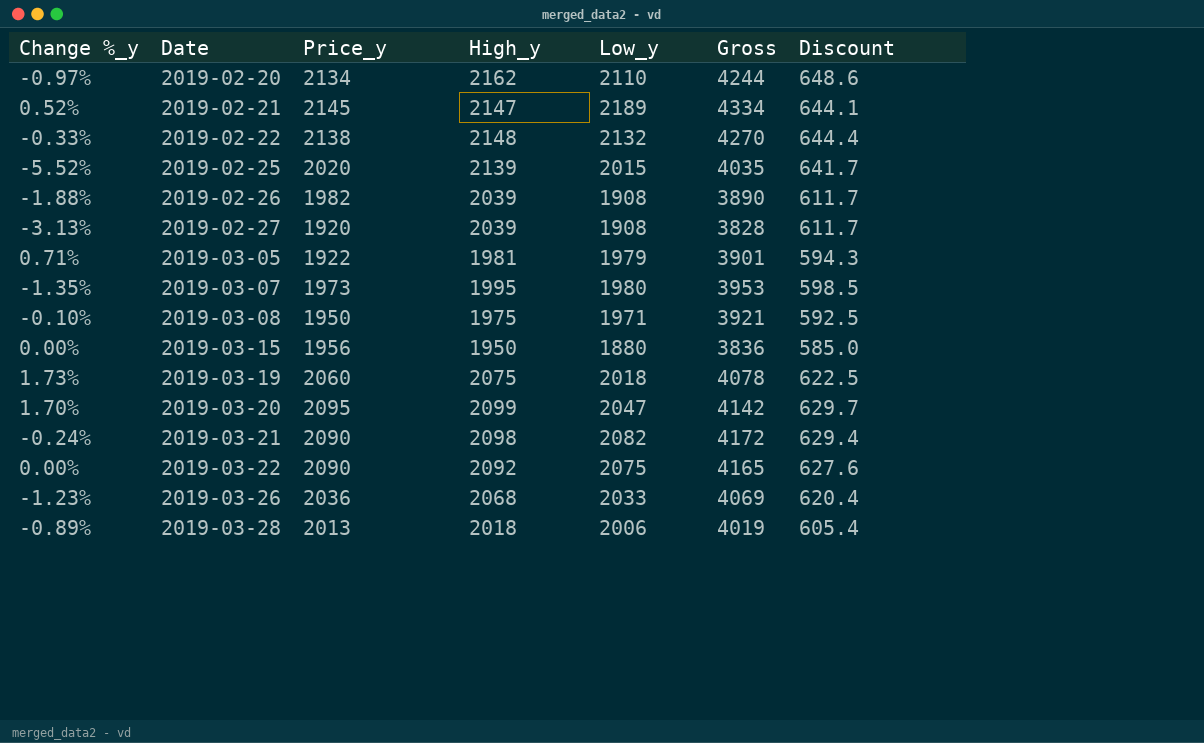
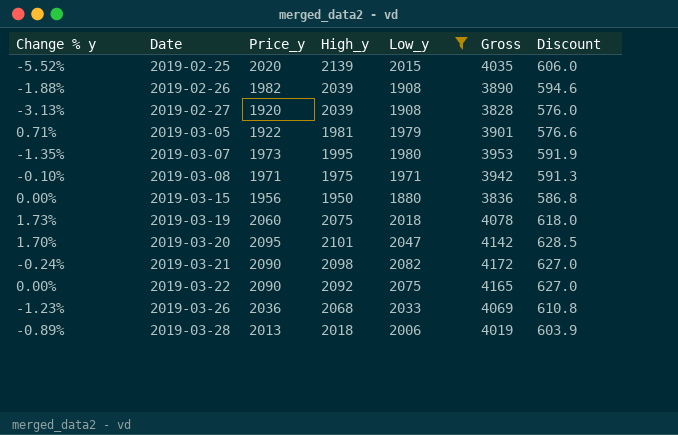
filter: none -> Low_y <= 2082
column name: Change %_y -> Change % y
column Discount | formula: [High_y] * 0.3 -> [Price_y] * 0.3
2019-03-08 | Price_y: 1950 -> 1971
2019-03-08 | Gross: 3921 -> 3942
2019-03-20 | High_y: 2099 -> 2101

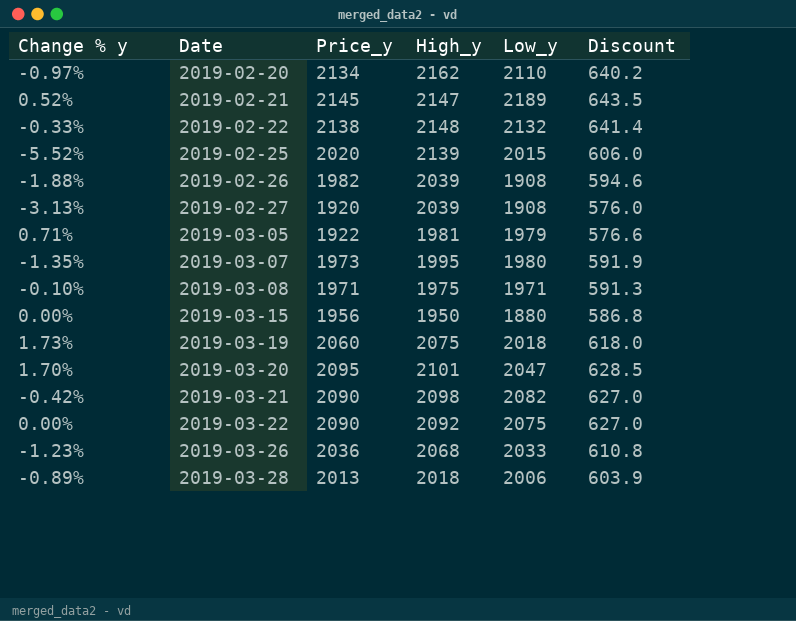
filter: Low_y <= 2082 -> none
column Gross | formula: [Price_y] + [Low_y] -> none
2019-03-21 | Change % y: -0.24% -> -0.42%

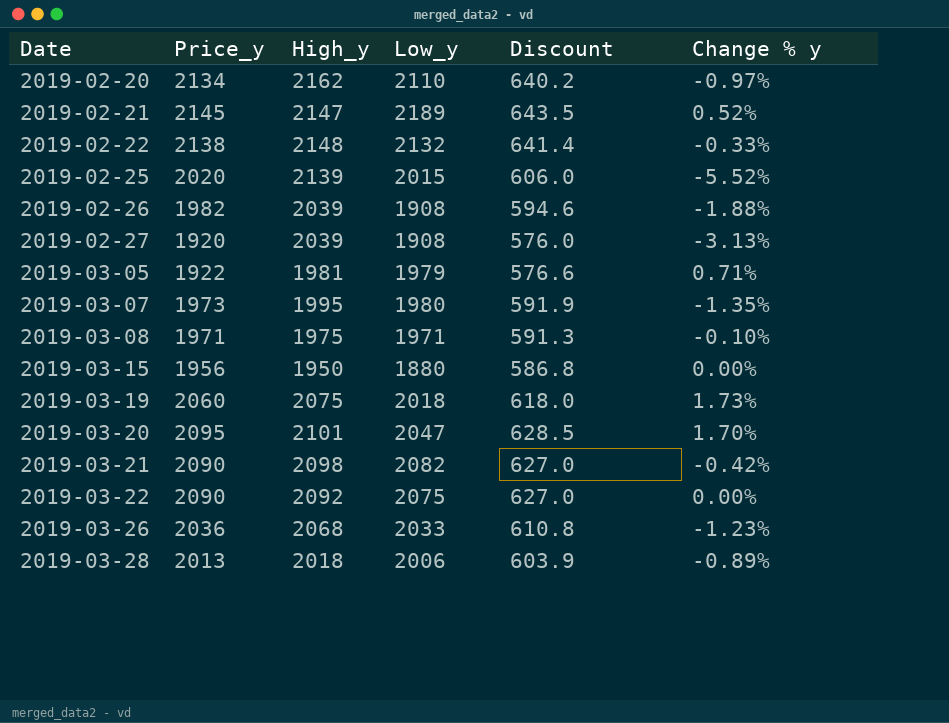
column Change % y | position: 1 -> 6

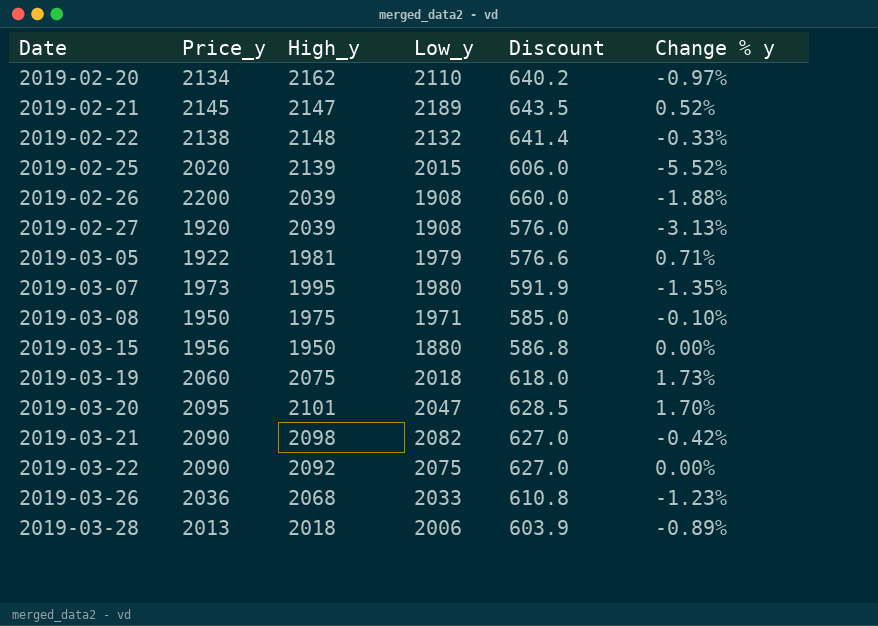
2019-02-26 | Price_y: 1982 -> 2200
2019-02-26 | Discount: 594.6 -> 660.0
2019-03-08 | Price_y: 1971 -> 1950
2019-03-08 | Discount: 591.3 -> 585.0

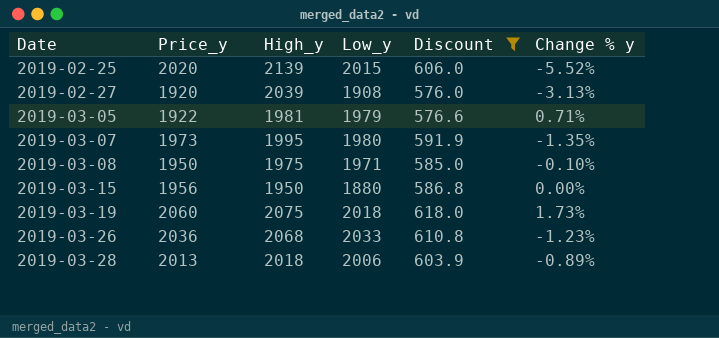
filter: none -> Discount <= 618.0

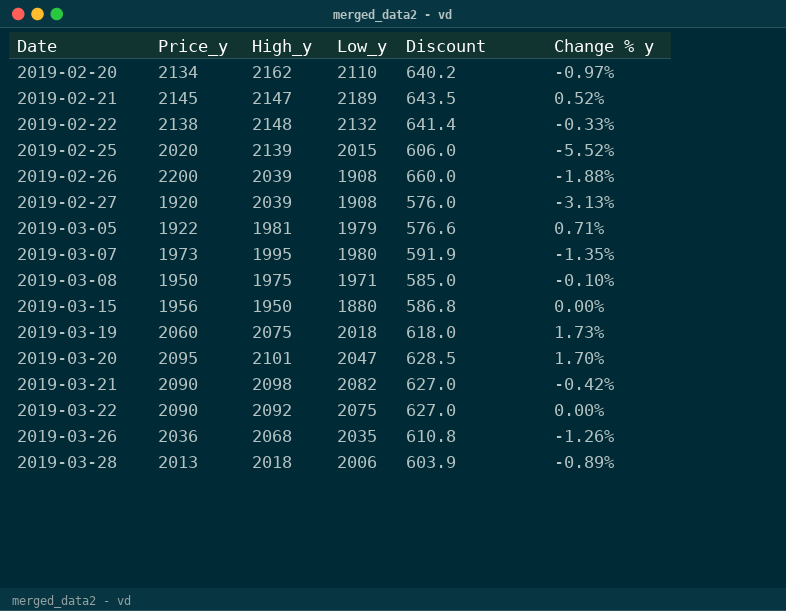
filter: Discount <= 618.0 -> none
2019-03-26 | Low_y: 2033 -> 2035
2019-03-26 | Change % y: -1.23% -> -1.26%

